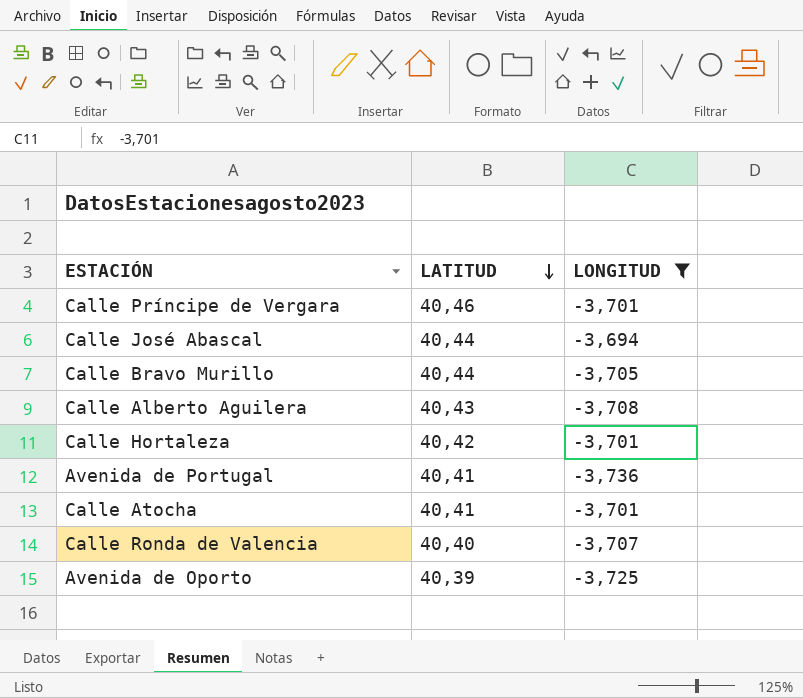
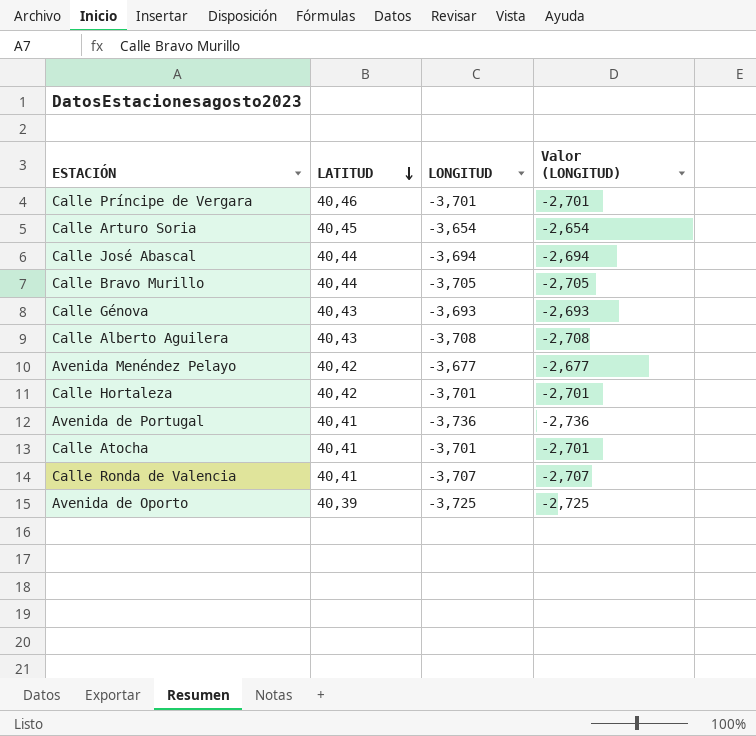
filter: LONGITUD <= -3,694 -> none
column Valor (LONGITUD) | formula: none -> [LONGITUD] + 1
Calle Ronda de Valencia | LATITUD: 40,40 -> 40,41

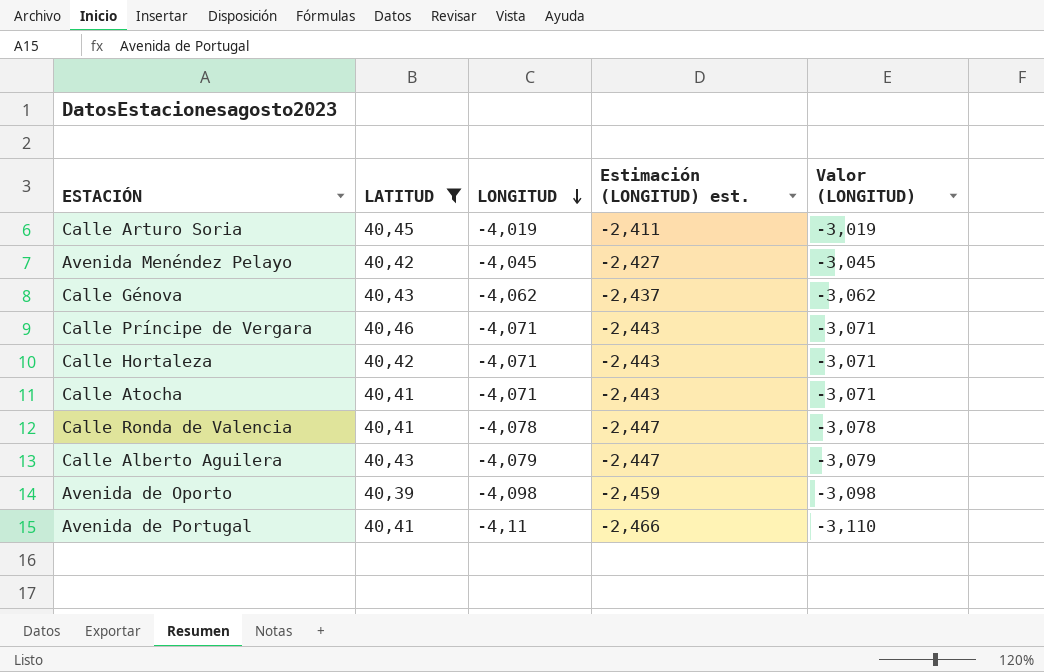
filter: none -> LATITUD != 40,44
row order: LATITUD descending -> LONGITUD descending
column Estimación (LONGITUD) est. | formula: none -> [LONGITUD] * 0,6
Calle Arturo Soria | LONGITUD: -3,654 -> -4,019
Calle Arturo Soria | Valor (LONGITUD): -2,654 -> -3,019
Avenida Menéndez Pelayo | LONGITUD: -3,677 -> -4,045
Avenida Menéndez Pelayo | Valor (LONGITUD): -2,677 -> -3,045
Calle Génova | LONGITUD: -3,693 -> -4,062
Calle Génova | Valor (LONGITUD): -2,693 -> -3,062
Calle Príncipe de Vergara | LONGITUD: -3,701 -> -4,071
Calle Príncipe de Vergara | Valor (LONGITUD): -2,701 -> -3,071
Calle Hortaleza | LONGITUD: -3,701 -> -4,071
Calle Hortaleza | Valor (LONGITUD): -2,701 -> -3,071
Calle Atocha | LONGITUD: -3,701 -> -4,071
Calle Atocha | Valor (LONGITUD): -2,701 -> -3,071
Calle Ronda de Valencia | LONGITUD: -3,707 -> -4,078
Calle Ronda de Valencia | Valor (LONGITUD): -2,707 -> -3,078
Calle Alberto Aguilera | LONGITUD: -3,708 -> -4,079
Calle Alberto Aguilera | Valor (LONGITUD): -2,708 -> -3,079
Avenida de Oporto | LONGITUD: -3,725 -> -4,098
Avenida de Oporto | Valor (LONGITUD): -2,725 -> -3,098
Avenida de Portugal | LONGITUD: -3,736 -> -4,11
Avenida de Portugal | Valor (LONGITUD): -2,736 -> -3,110

